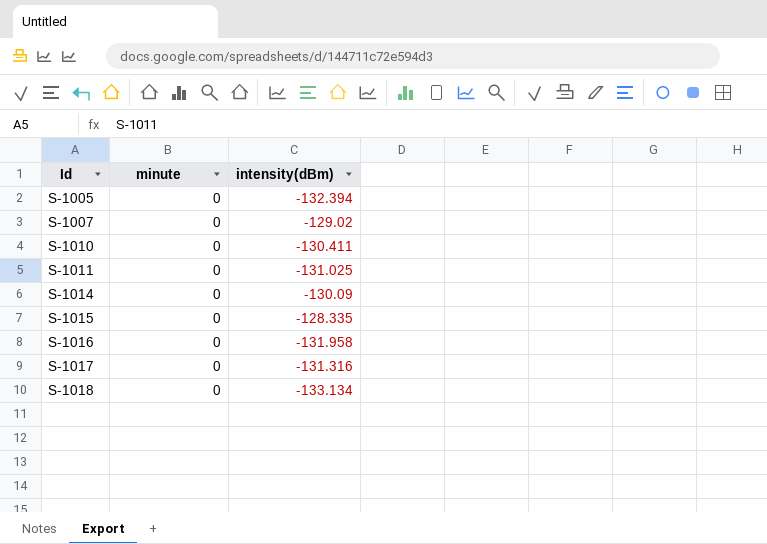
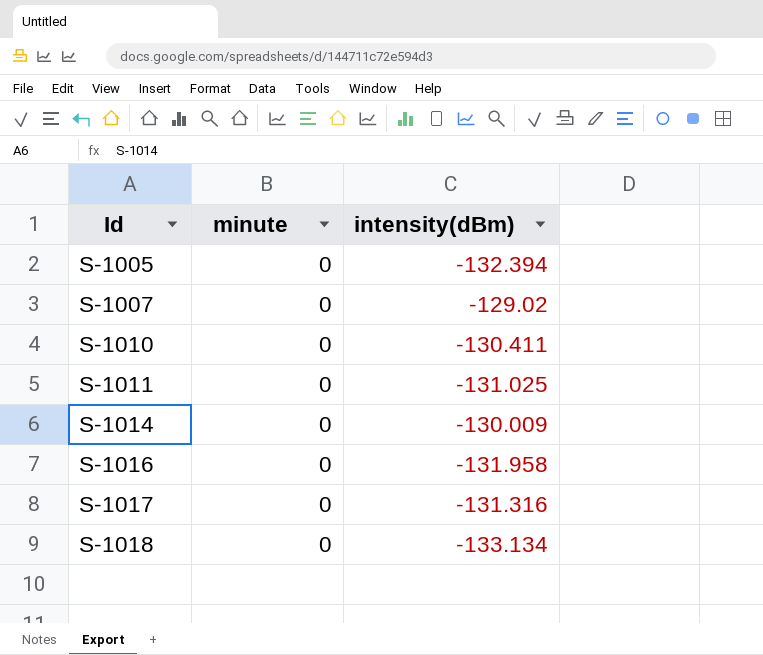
row S-1015: 0 | -128.335 -> none
S-1014 | intensity(dBm): -130.09 -> -130.009

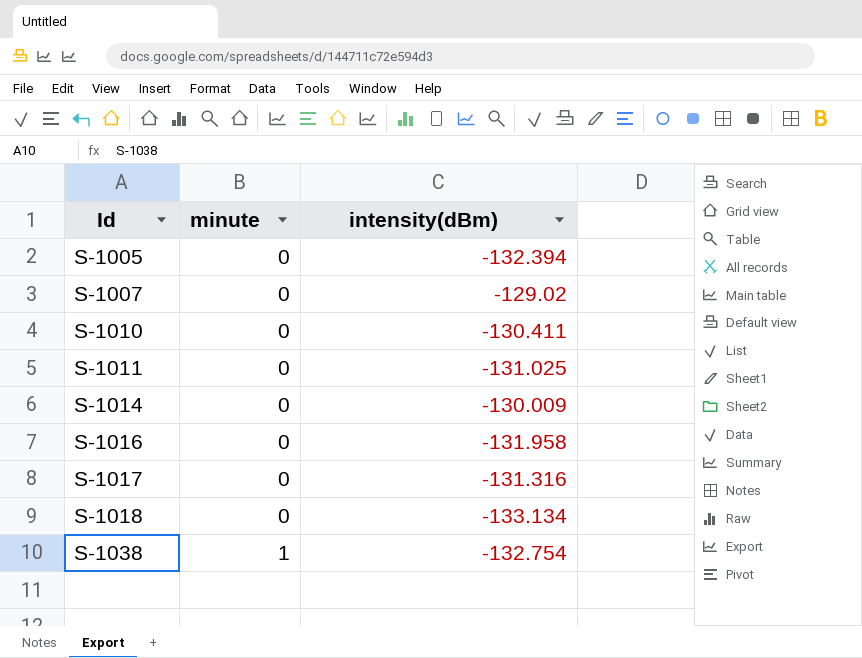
row S-1038: none -> 1 | -132.754

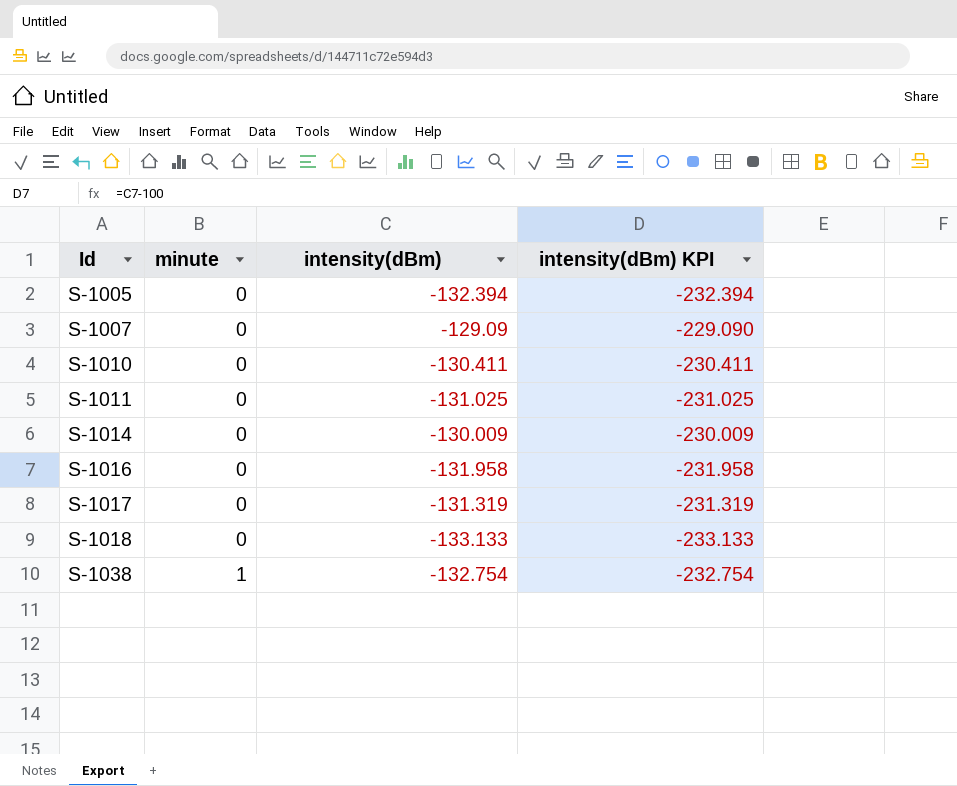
column intensity(dBm) KPI | formula: none -> [intensity(dBm)] - 100
S-1007 | intensity(dBm): -129.02 -> -129.09
S-1017 | intensity(dBm): -131.316 -> -131.319
S-1018 | intensity(dBm): -133.134 -> -133.133

